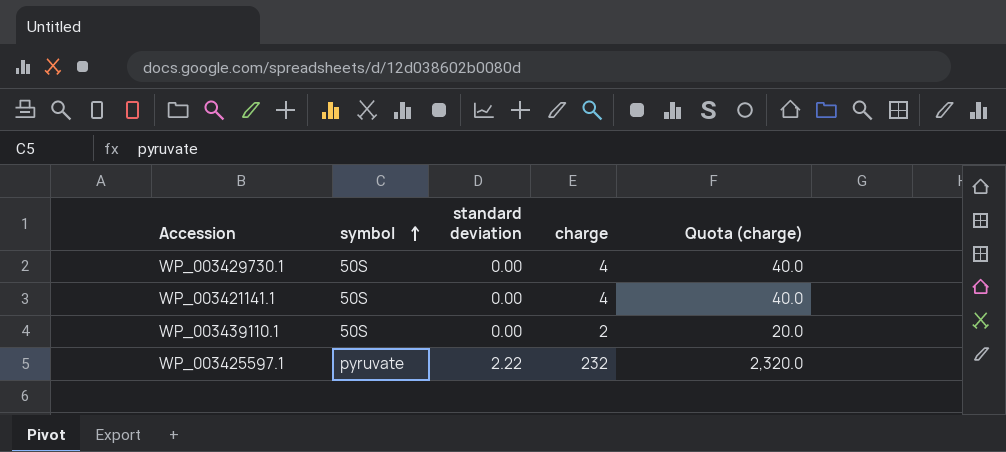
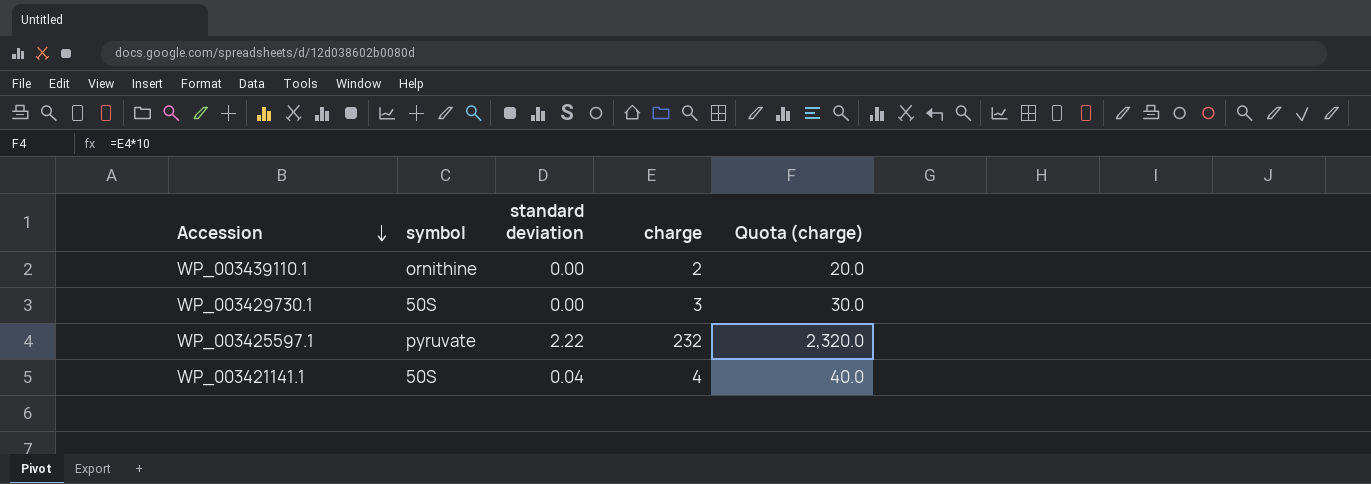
row order: symbol ascending -> Accession descending
WP_003439110.1 | symbol: 50S -> ornithine
WP_003429730.1 | charge: 4 -> 3
WP_003429730.1 | Quota (charge): 40.0 -> 30.0
WP_003421141.1 | standard deviation: 0.00 -> 0.04

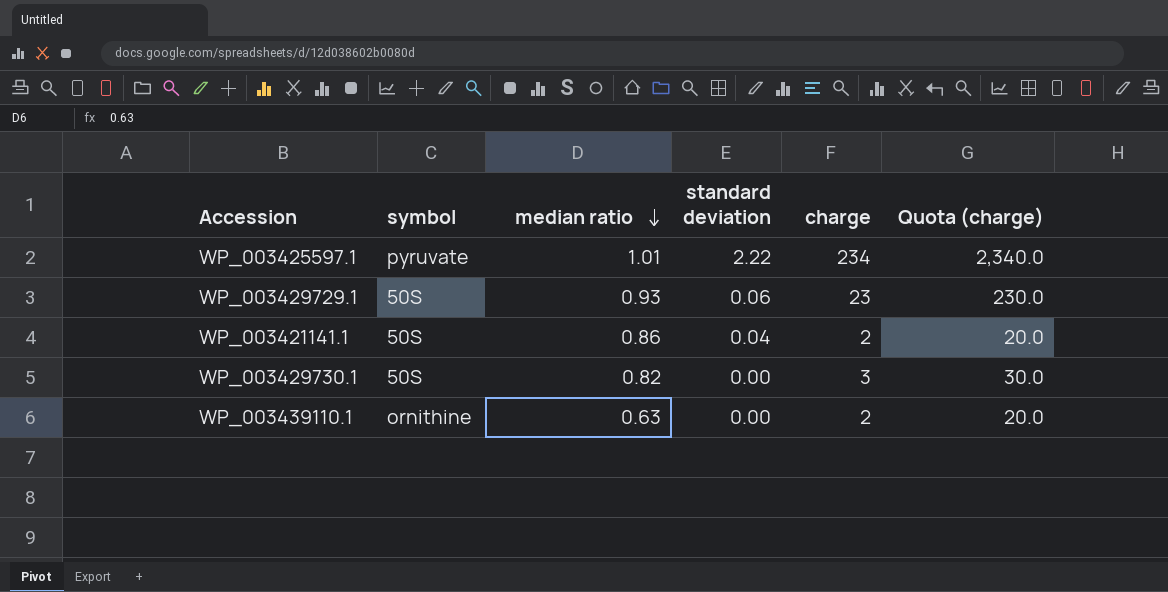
row order: Accession descending -> median ratio descending
column median ratio | position: none -> 3
WP_003425597.1 | charge: 232 -> 234
WP_003425597.1 | Quota (charge): 2,320.0 -> 2,340.0
row WP_003429729.1: none -> 50S | 0.93 | 0.06 | 23 | 230.0
WP_003421141.1 | charge: 4 -> 2
WP_003421141.1 | Quota (charge): 40.0 -> 20.0

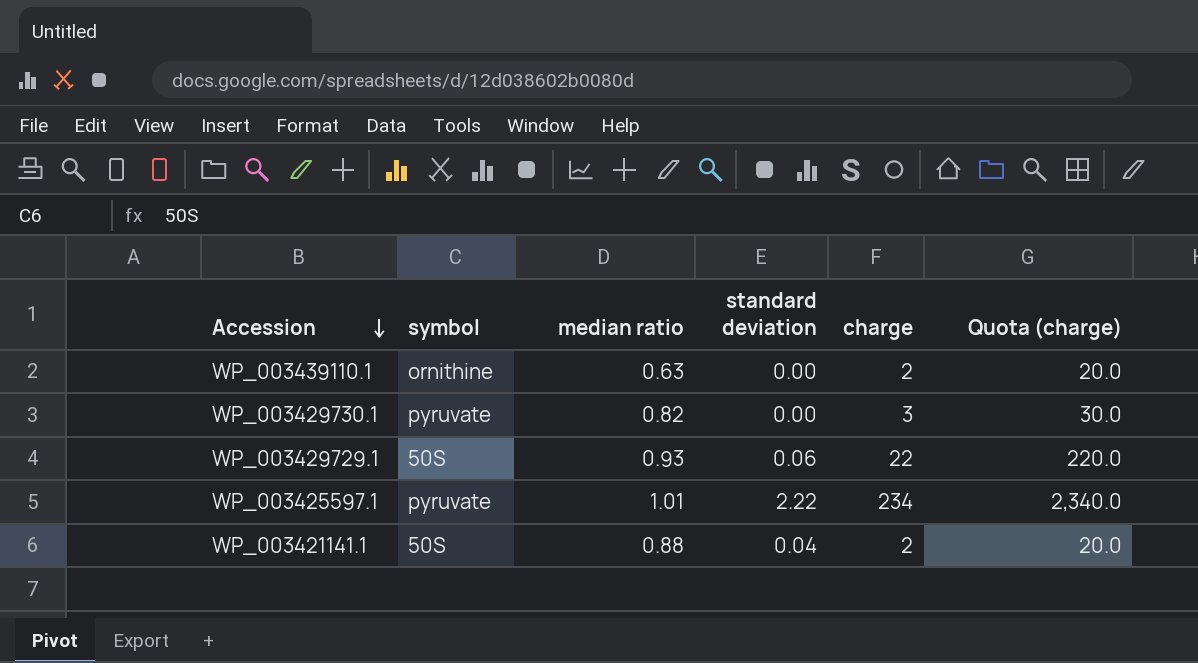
row order: median ratio descending -> Accession descending
WP_003429730.1 | symbol: 50S -> pyruvate
WP_003429729.1 | charge: 23 -> 22
WP_003429729.1 | Quota (charge): 230.0 -> 220.0
WP_003421141.1 | median ratio: 0.86 -> 0.88

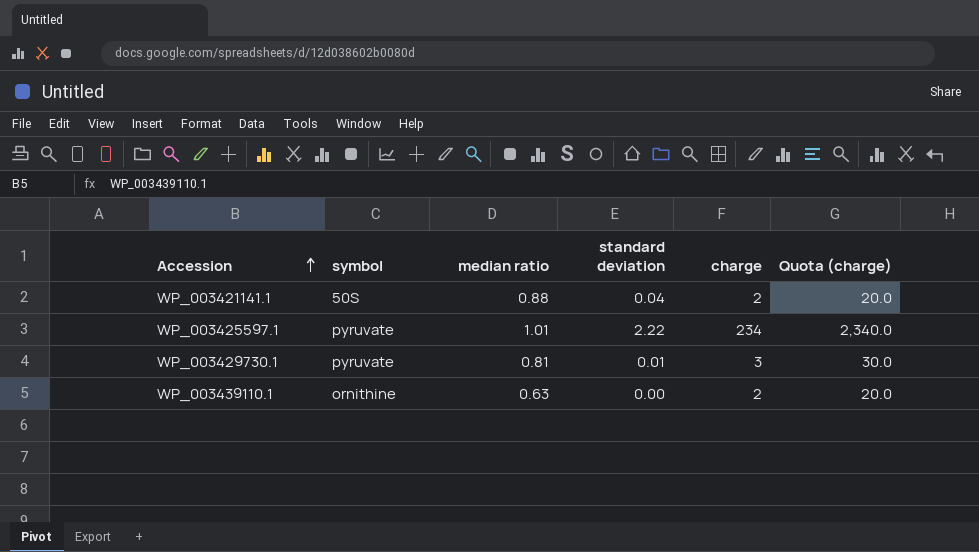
row order: Accession descending -> Accession ascending
row WP_003429729.1: 50S | 0.93 | 0.06 | 22 | 220.0 -> none
WP_003429730.1 | median ratio: 0.82 -> 0.81
WP_003429730.1 | standard deviation: 0.00 -> 0.01

